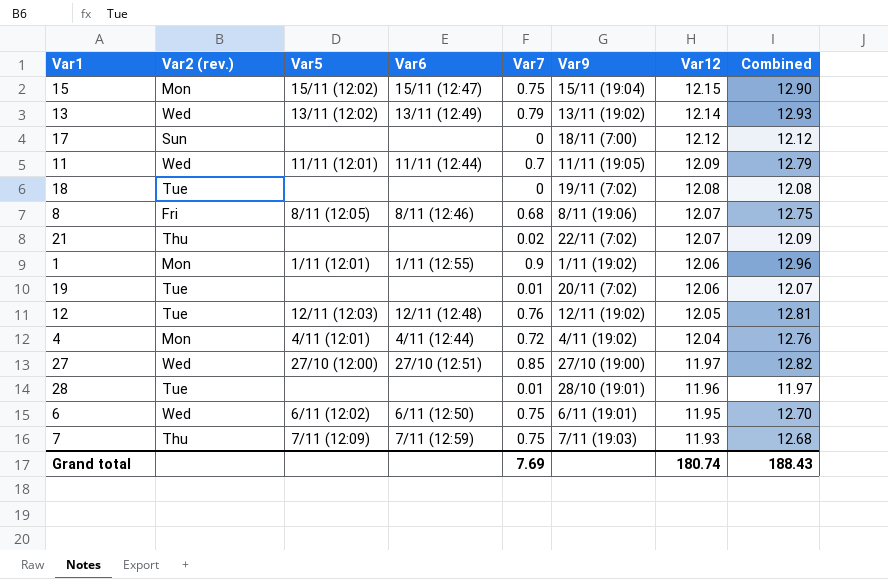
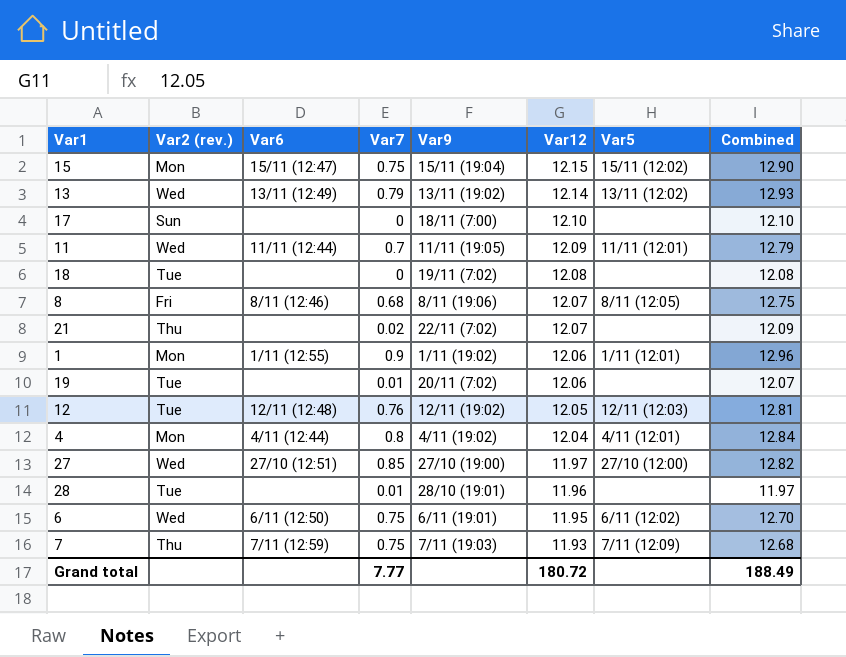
column Var5 | position: 3 -> 7
17 | Var12: 12.12 -> 12.10
17 | Combined: 12.12 -> 12.10
4 | Var7: 0.72 -> 0.8
4 | Combined: 12.76 -> 12.84
Grand total | Var7: 7.69 -> 7.77
Grand total | Var12: 180.74 -> 180.72
Grand total | Combined: 188.43 -> 188.49

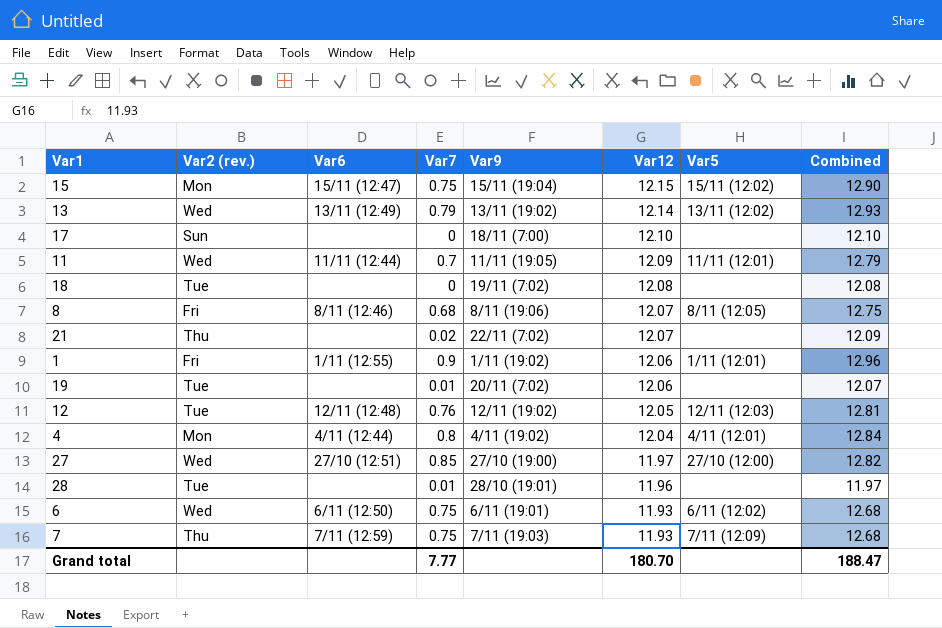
1 | Var2 (rev.): Mon -> Fri
6 | Var12: 11.95 -> 11.93
6 | Combined: 12.70 -> 12.68
Grand total | Var12: 180.72 -> 180.70
Grand total | Combined: 188.49 -> 188.47

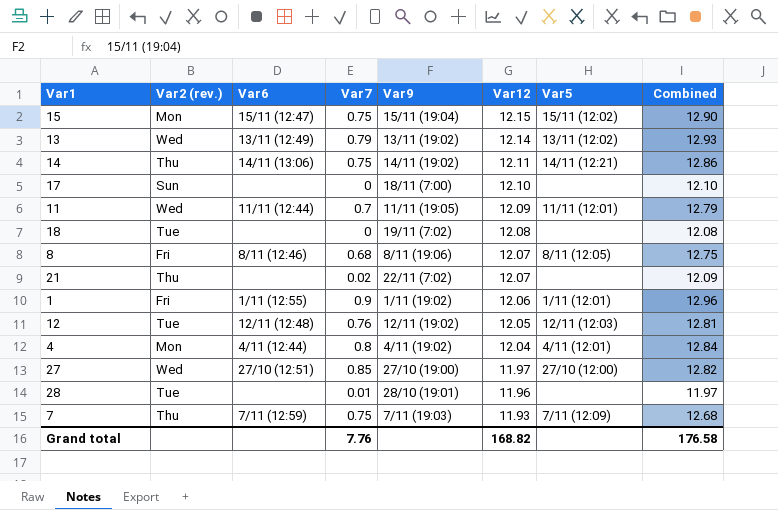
row 19: Tue | none | 0.01 | 20/11 (7:02) | 12.06 | none | 12.07 -> none
row 6: Wed | 6/11 (12:50) | 0.75 | 6/11 (19:01) | 11.93 | 6/11 (12:02) | 12.68 -> none
row 14: none -> Thu | 14/11 (13:06) | 0.75 | 14/11 (19:02) | 12.11 | 14/11 (12:21) | 12.86
Grand total | Var7: 7.77 -> 7.76
Grand total | Var12: 180.70 -> 168.82
Grand total | Combined: 188.47 -> 176.58

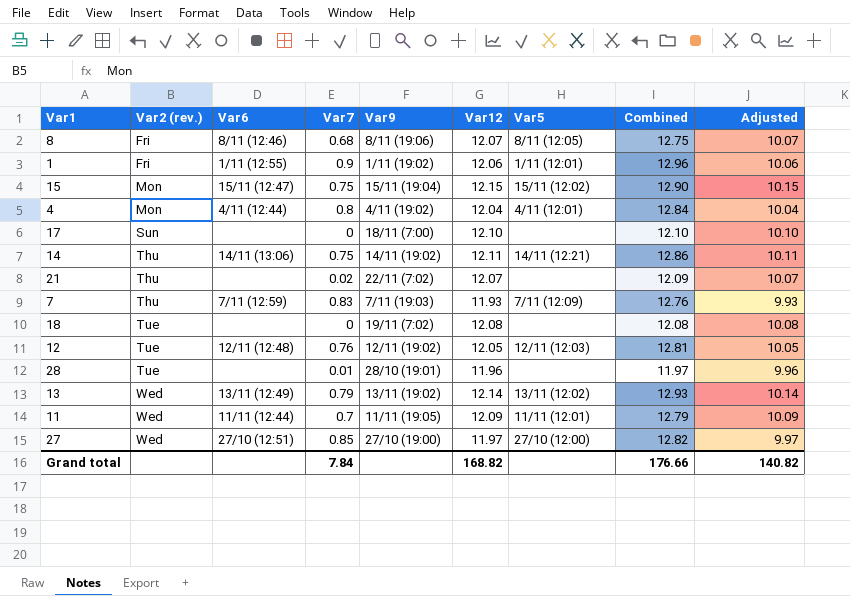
row order: Var12 descending -> Var2 (rev.) ascending
column Adjusted | formula: none -> [Var12] - 2
7 | Var7: 0.75 -> 0.83
7 | Combined: 12.68 -> 12.76
Grand total | Var7: 7.76 -> 7.84
Grand total | Combined: 176.58 -> 176.66

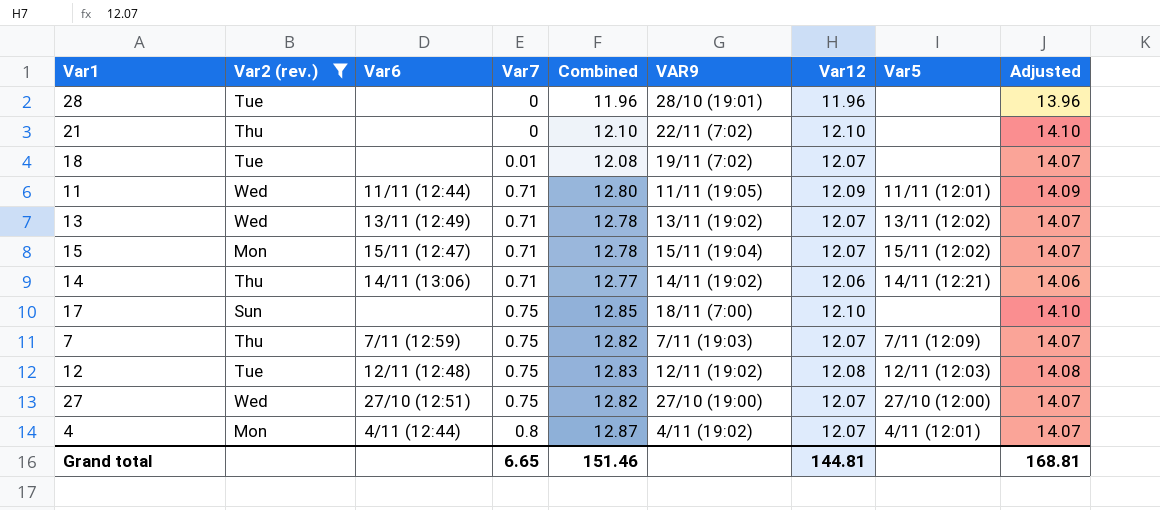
filter: none -> Var2 (rev.) != Fri
row order: Var2 (rev.) ascending -> Var7 ascending
column Combined | position: 8 -> 5
column name: Var9 -> VAR9
column Adjusted | formula: [Var12] - 2 -> [Var12] + 2
28 | Var7: 0.01 -> 0
28 | Combined: 11.97 -> 11.96
21 | Var7: 0.02 -> 0
21 | Combined: 12.09 -> 12.10
21 | Var12: 12.07 -> 12.10
18 | Var7: 0 -> 0.01
18 | Var12: 12.08 -> 12.07
11 | Var7: 0.7 -> 0.71
11 | Combined: 12.79 -> 12.80
13 | Var7: 0.79 -> 0.71
13 | Combined: 12.93 -> 12.78
13 | Var12: 12.14 -> 12.07
15 | Var7: 0.75 -> 0.71
15 | Combined: 12.90 -> 12.78
15 | Var12: 12.15 -> 12.07
14 | Var7: 0.75 -> 0.71
14 | Combined: 12.86 -> 12.77
14 | Var12: 12.11 -> 12.06
17 | Var7: 0 -> 0.75
17 | Combined: 12.10 -> 12.85
7 | Var7: 0.83 -> 0.75
7 | Combined: 12.76 -> 12.82
7 | Var12: 11.93 -> 12.07
12 | Var7: 0.76 -> 0.75
12 | Combined: 12.81 -> 12.83
12 | Var12: 12.05 -> 12.08
27 | Var7: 0.85 -> 0.75
27 | Var12: 11.97 -> 12.07
4 | Combined: 12.84 -> 12.87
4 | Var12: 12.04 -> 12.07
Grand total | Var7: 7.84 -> 6.65
Grand total | Combined: 176.66 -> 151.46
Grand total | Var12: 168.82 -> 144.81
Grand total | Adjusted: 140.82 -> 168.81

